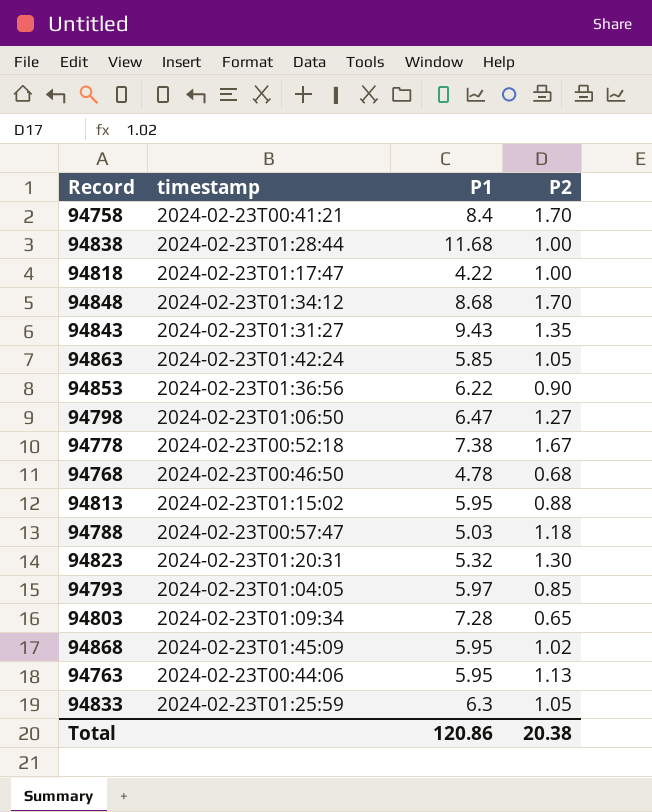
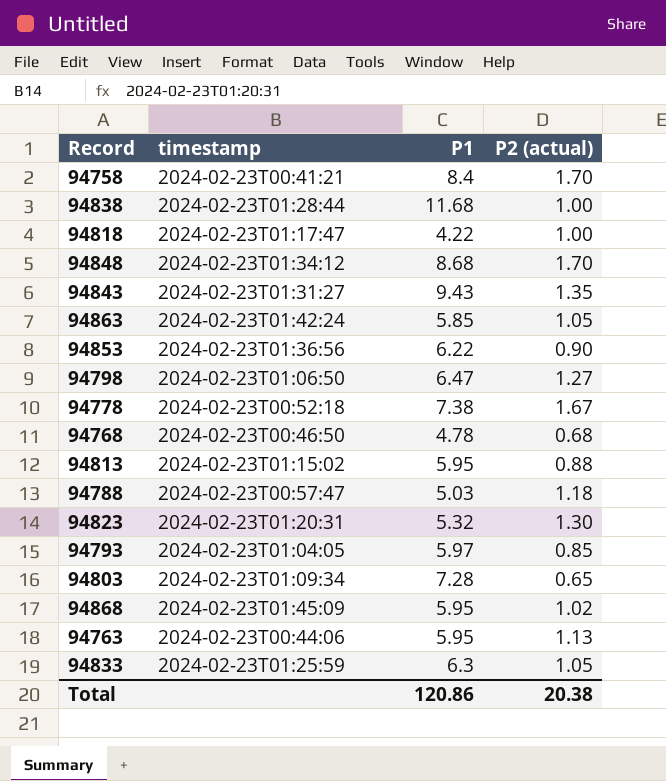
column name: P2 -> P2 (actual)

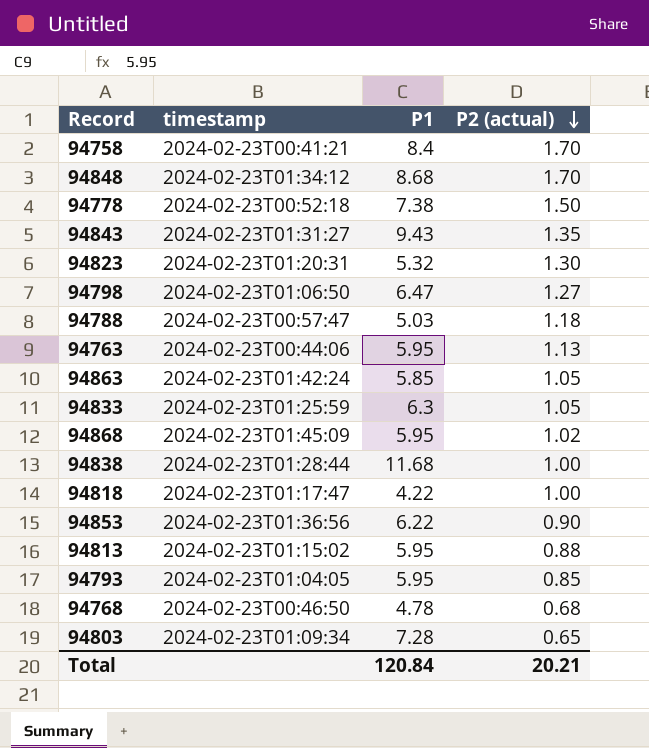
row order: none -> P2 (actual) descending
94778 | P2 (actual): 1.67 -> 1.50
94793 | P1: 5.97 -> 5.95
Total | P1: 120.86 -> 120.84
Total | P2 (actual): 20.38 -> 20.21

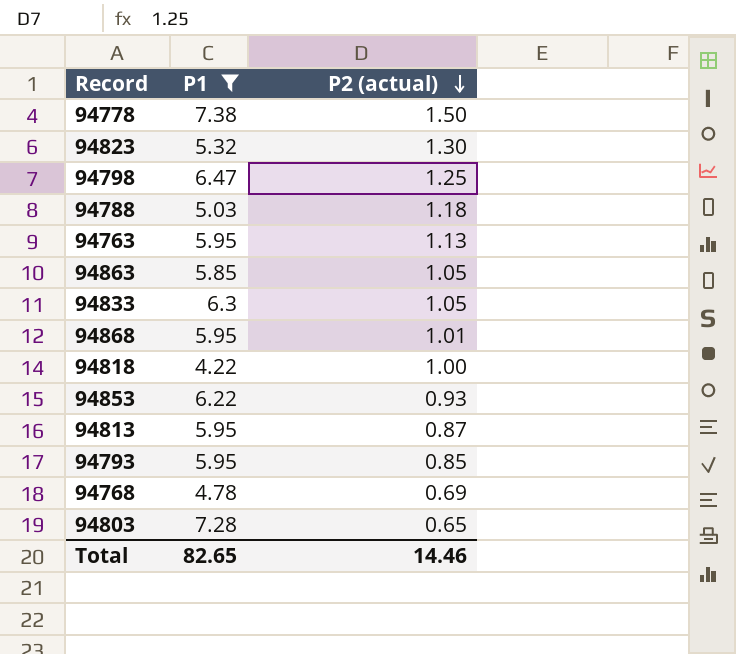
filter: none -> P1 <= 7.38
column timestamp | position: 2 -> none
94798 | P2 (actual): 1.27 -> 1.25
94868 | P2 (actual): 1.02 -> 1.01
94853 | P2 (actual): 0.90 -> 0.93
94813 | P2 (actual): 0.88 -> 0.87
94768 | P2 (actual): 0.68 -> 0.69
Total | P1: 120.84 -> 82.65
Total | P2 (actual): 20.21 -> 14.46

